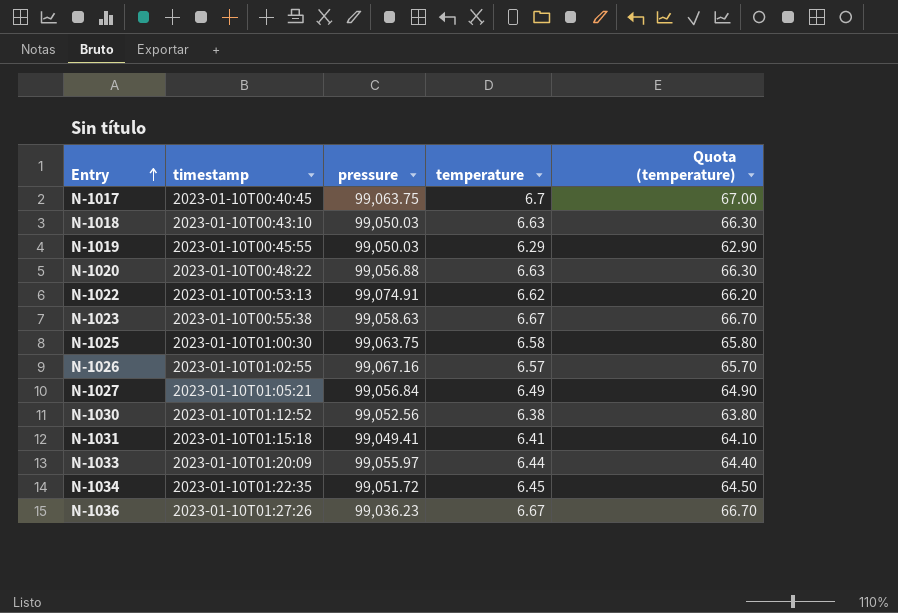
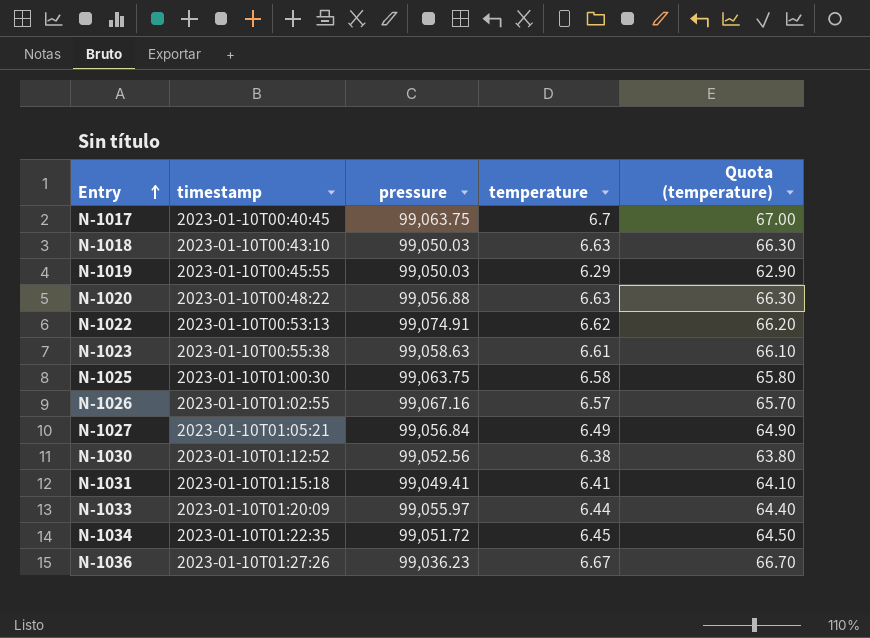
N-1023 | temperature: 6.67 -> 6.61
N-1023 | Quota (temperature): 66.70 -> 66.10

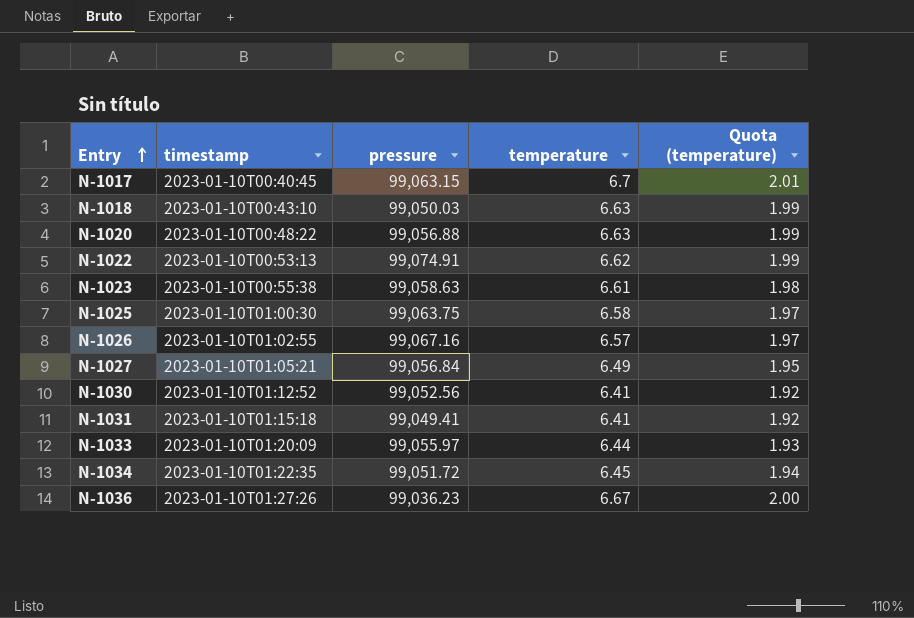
column Quota (temperature) | formula: [temperature] * 10 -> [temperature] * 0.3
row N-1019: 2023-01-10T00:45:55 | 99,050.03 | 6.29 | 62.90 -> none
N-1017 | pressure: 99,063.75 -> 99,063.15
N-1030 | temperature: 6.38 -> 6.41

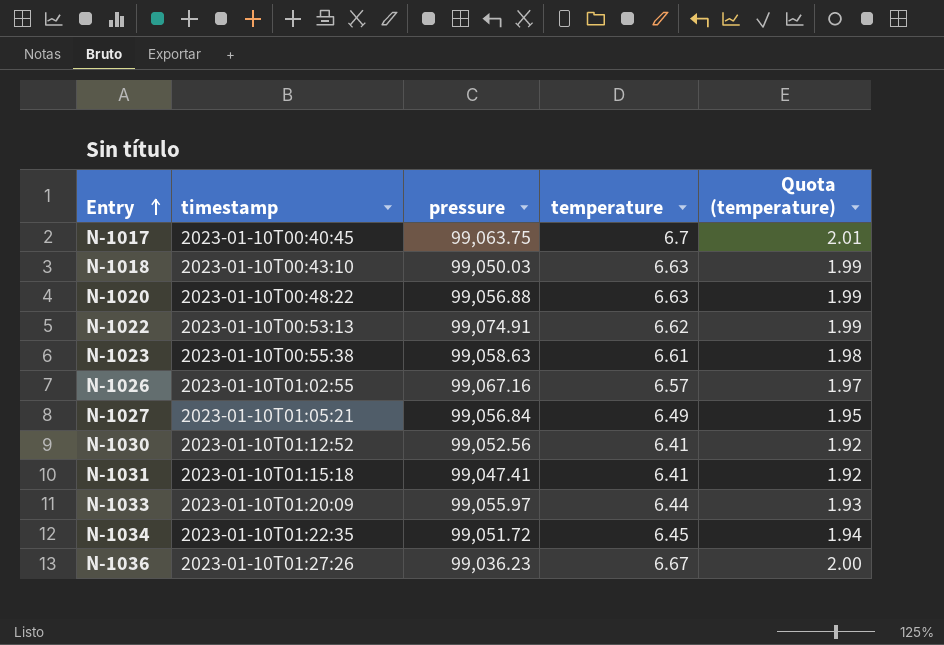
row N-1025: 2023-01-10T01:00:30 | 99,063.75 | 6.58 | 1.97 -> none
N-1017 | pressure: 99,063.15 -> 99,063.75
N-1031 | pressure: 99,049.41 -> 99,047.41

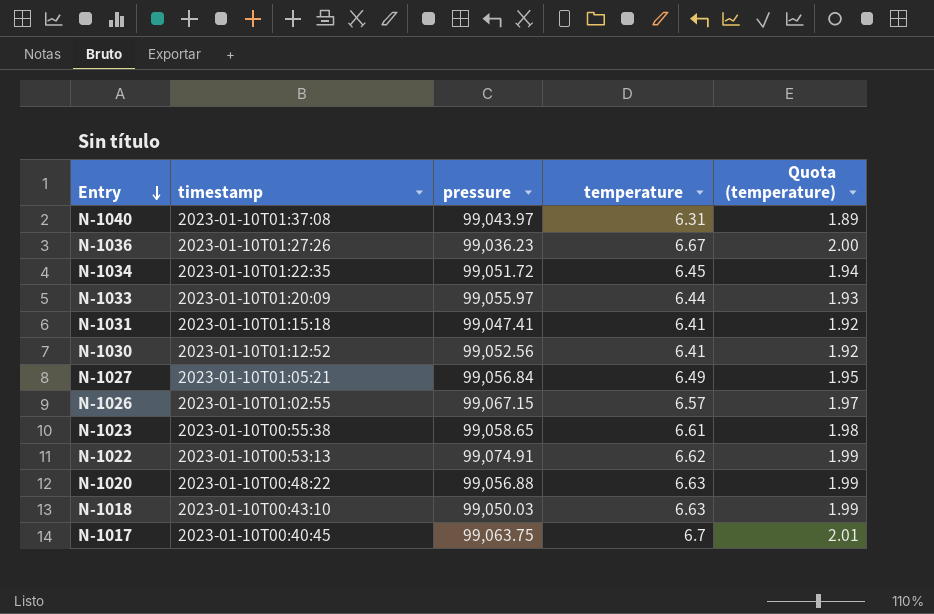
row order: Entry ascending -> Entry descending
row N-1040: none -> 2023-01-10T01:37:08 | 99,043.97 | 6.31 | 1.89
N-1026 | pressure: 99,067.16 -> 99,067.15
N-1023 | pressure: 99,058.63 -> 99,058.65

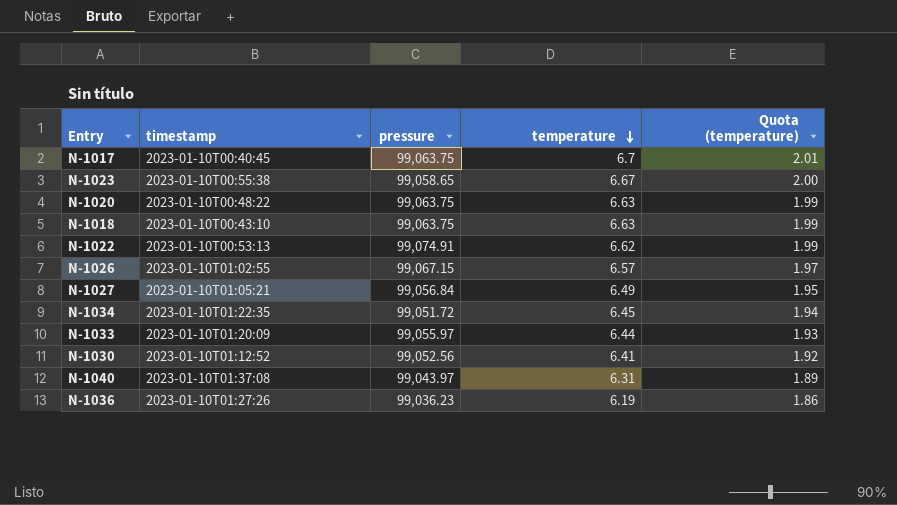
row order: Entry descending -> temperature descending
row N-1031: 2023-01-10T01:15:18 | 99,047.41 | 6.41 | 1.92 -> none
N-1023 | temperature: 6.61 -> 6.67
N-1023 | Quota (temperature): 1.98 -> 2.00
N-1020 | pressure: 99,056.88 -> 99,063.75
N-1018 | pressure: 99,050.03 -> 99,063.75
N-1036 | temperature: 6.67 -> 6.19
N-1036 | Quota (temperature): 2.00 -> 1.86

